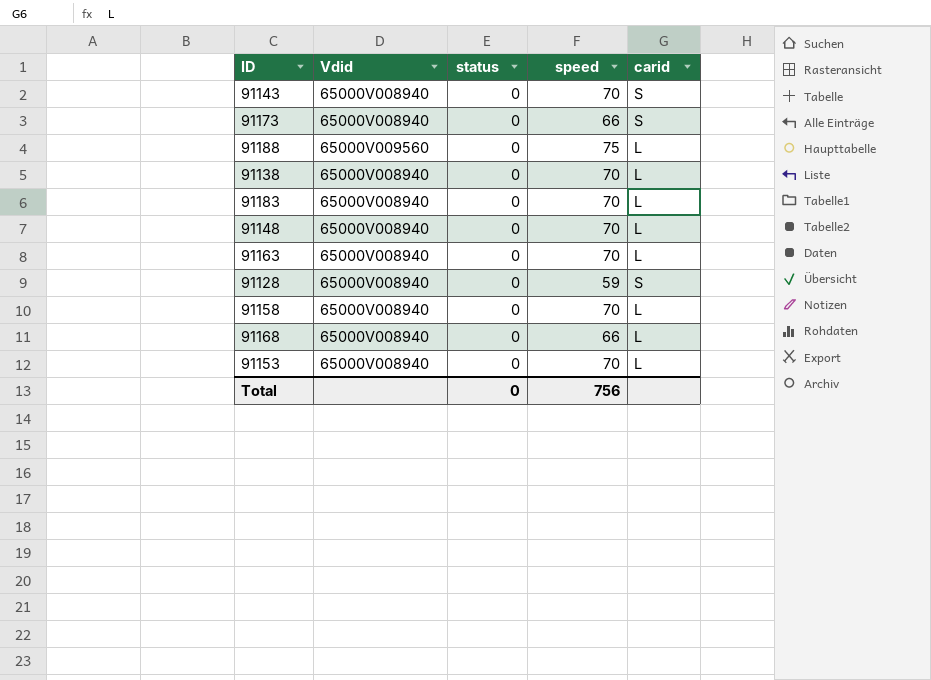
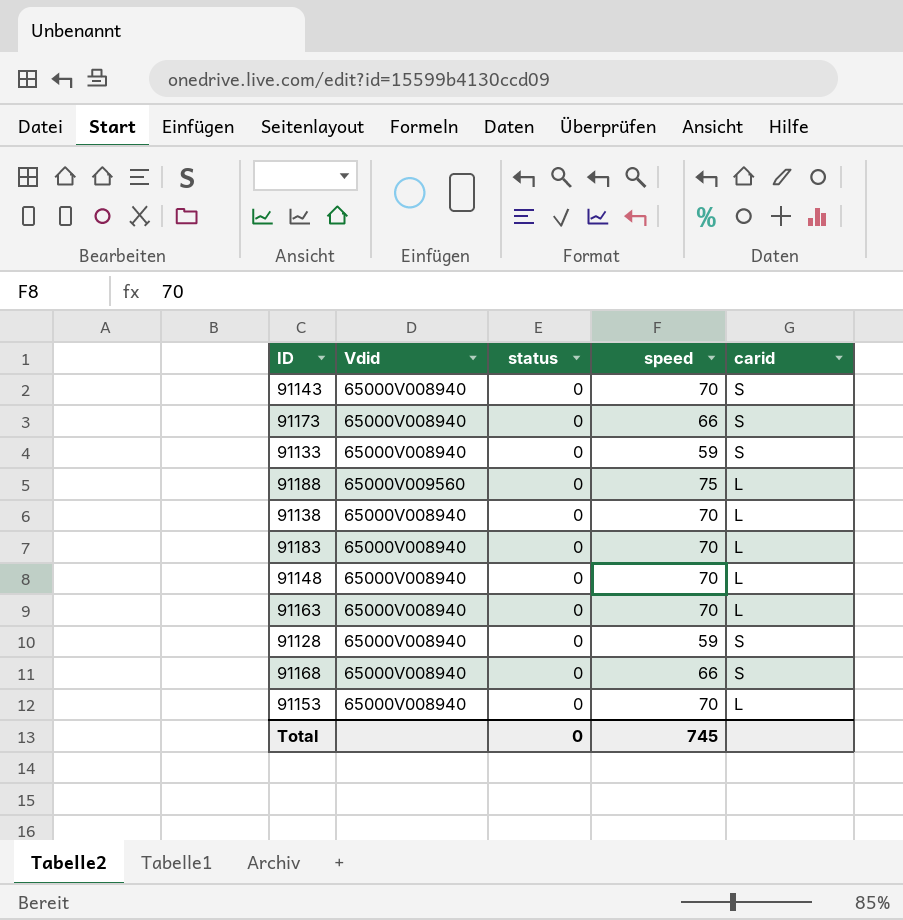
row 91158: 65000V008940 | 0 | 70 | L -> none
row 91133: none -> 65000V008940 | 0 | 59 | S
91168 | carid: L -> S
Total | speed: 756 -> 745

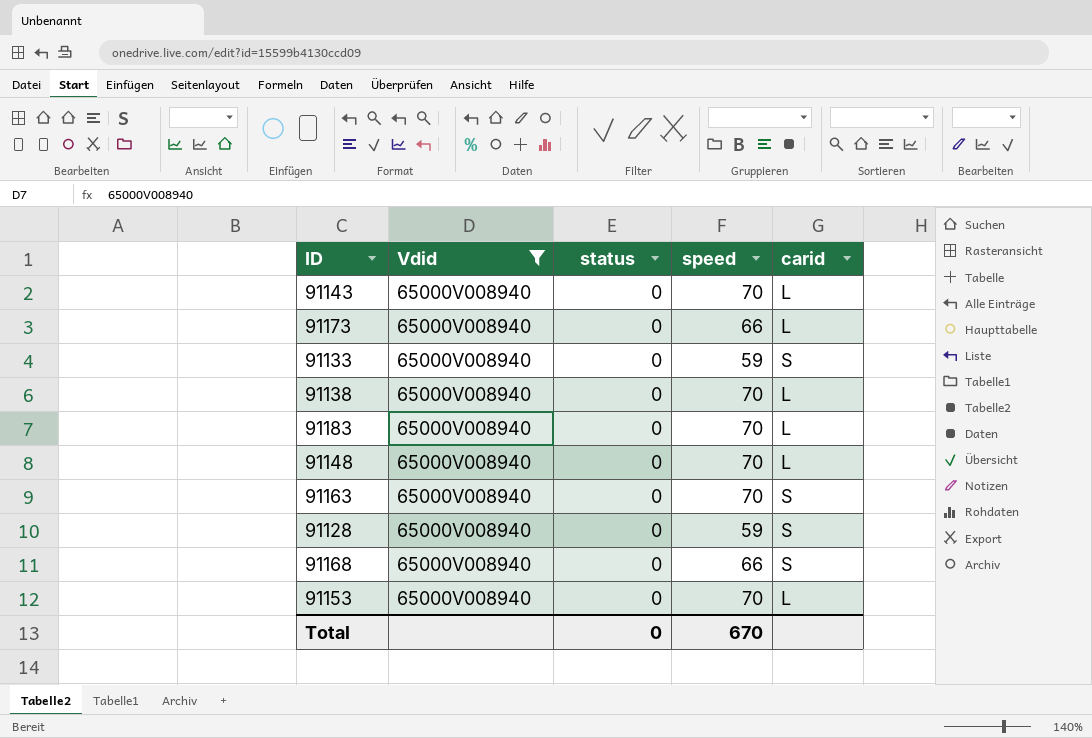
filter: none -> Vdid = 65000V008940
91143 | carid: S -> L
91173 | carid: S -> L
91163 | carid: L -> S
Total | speed: 745 -> 670

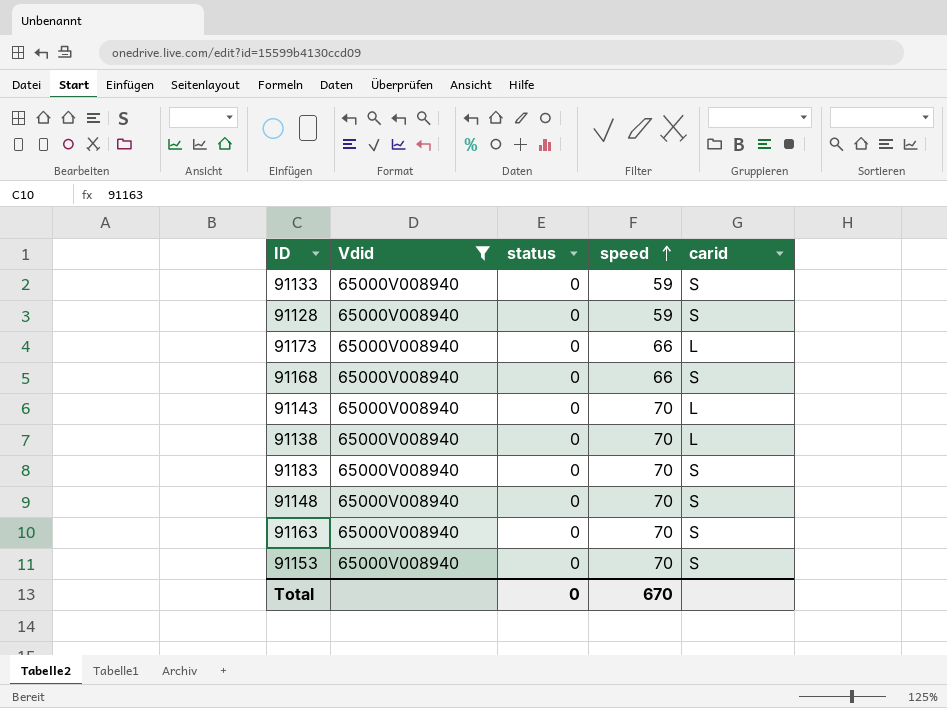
row order: none -> speed ascending
91183 | carid: L -> S
91148 | carid: L -> S
91153 | carid: L -> S

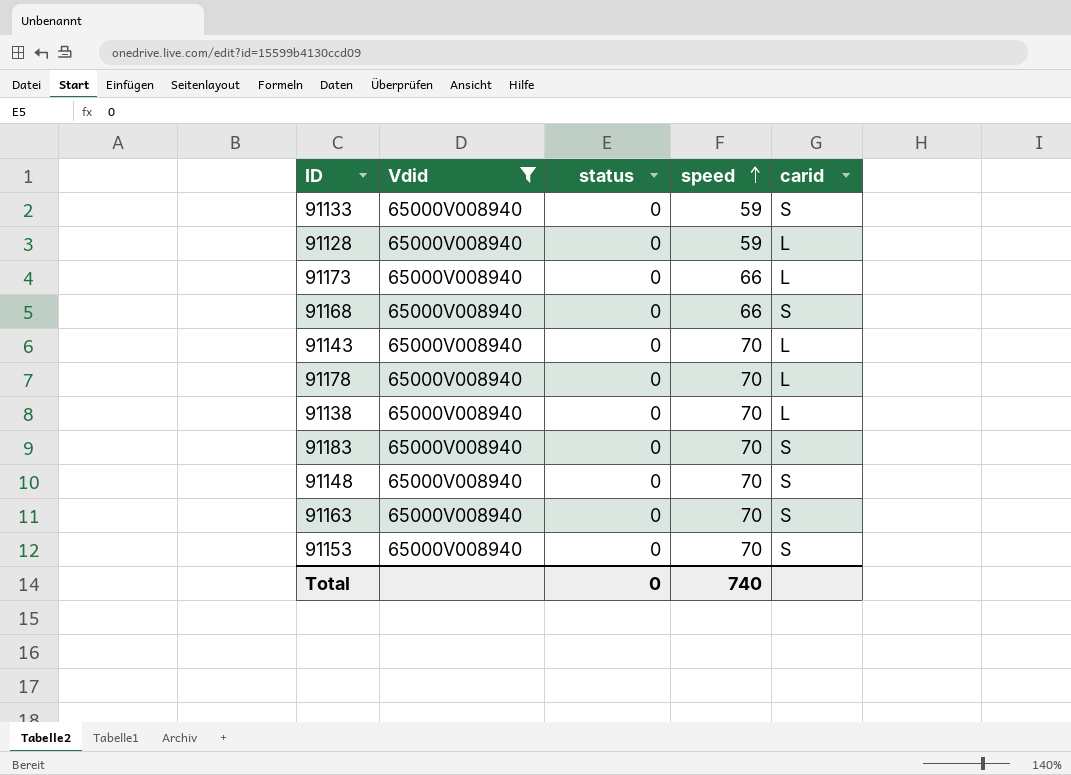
91128 | carid: S -> L
row 91178: none -> 65000V008940 | 0 | 70 | L
Total | speed: 670 -> 740

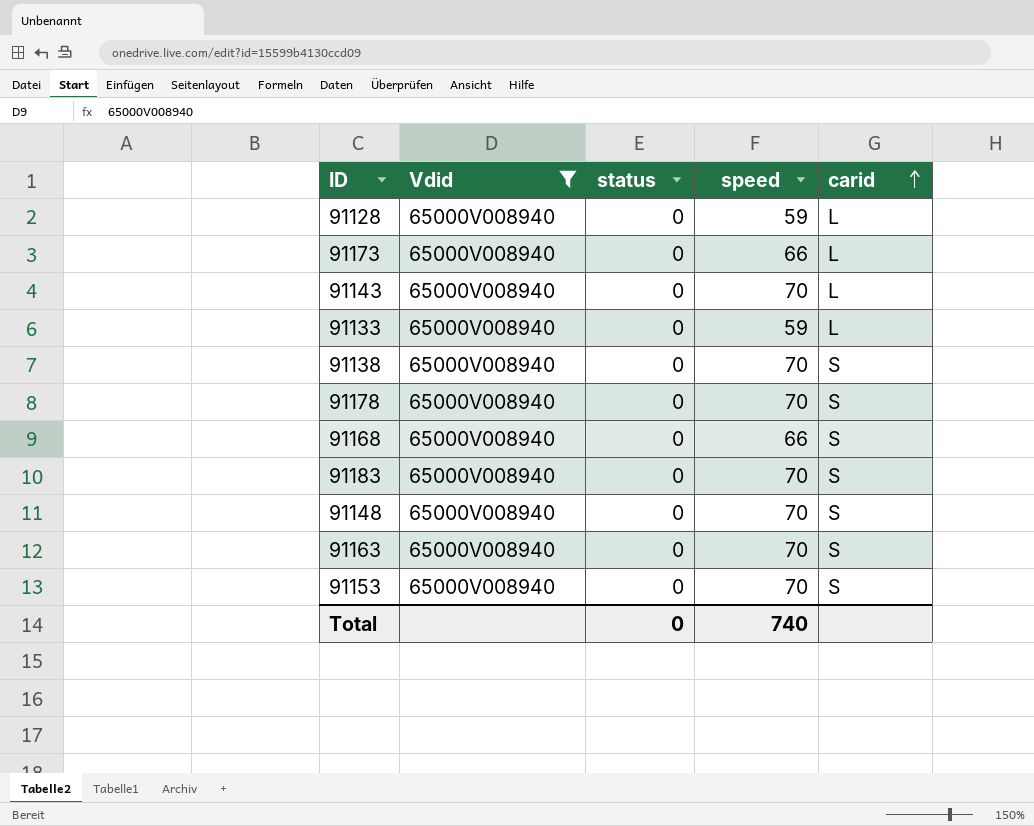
row order: speed ascending -> carid ascending
91133 | carid: S -> L
91138 | carid: L -> S
91178 | carid: L -> S

